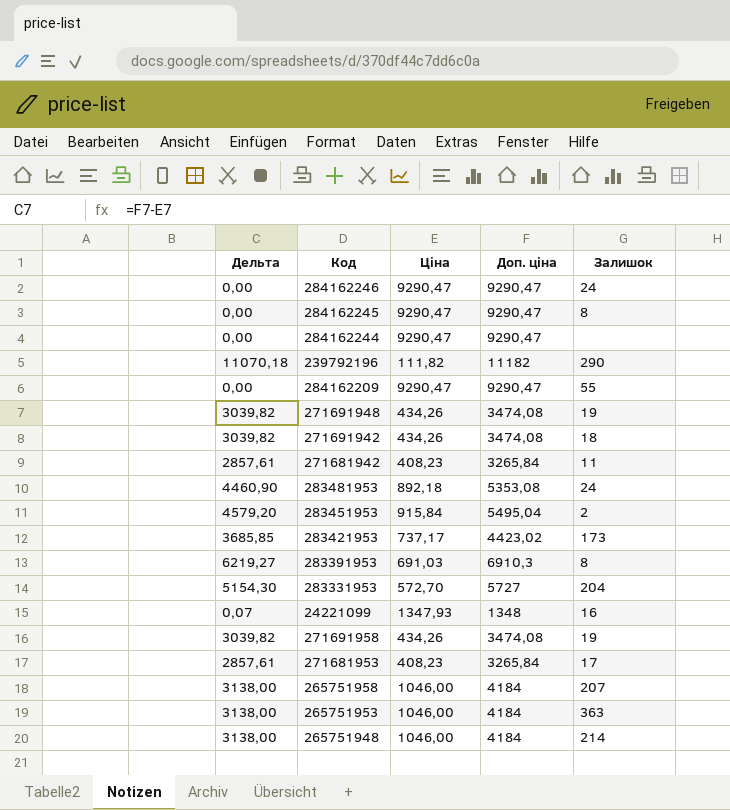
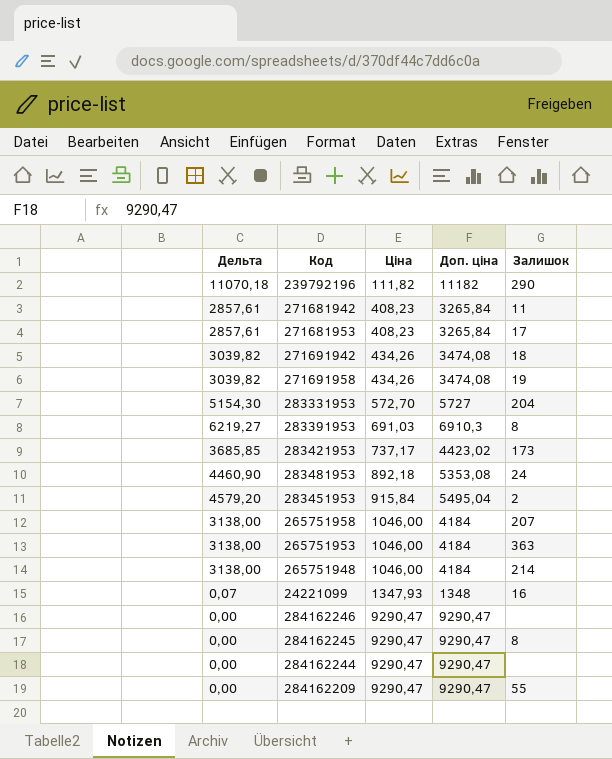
row order: none -> Ціна ascending
row 271691948: 3039,82 | 434,26 | 3474,08 | 19 -> none
284162246 | Залишок: 24 -> none

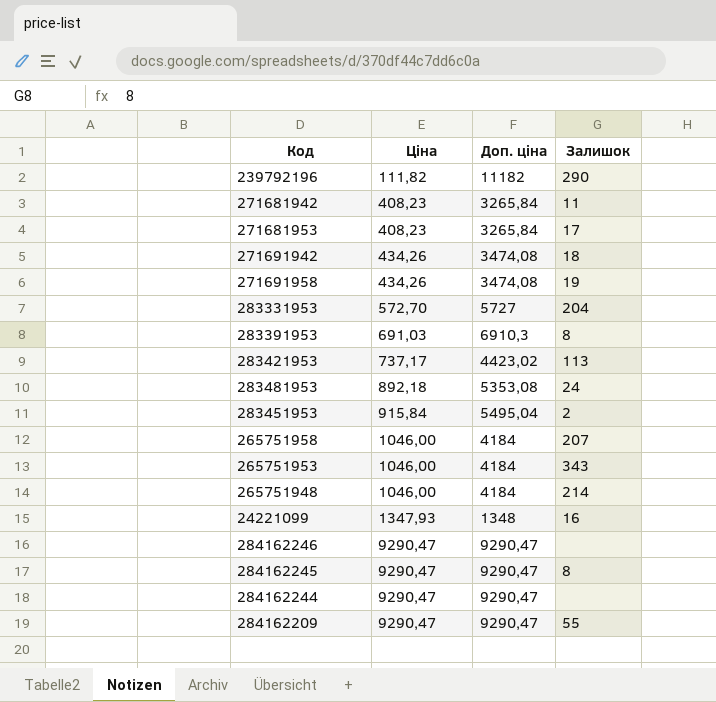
column Дельта | formula: [Доп. ціна] - [Ціна] -> none
283421953 | Залишок: 173 -> 113
265751953 | Залишок: 363 -> 343

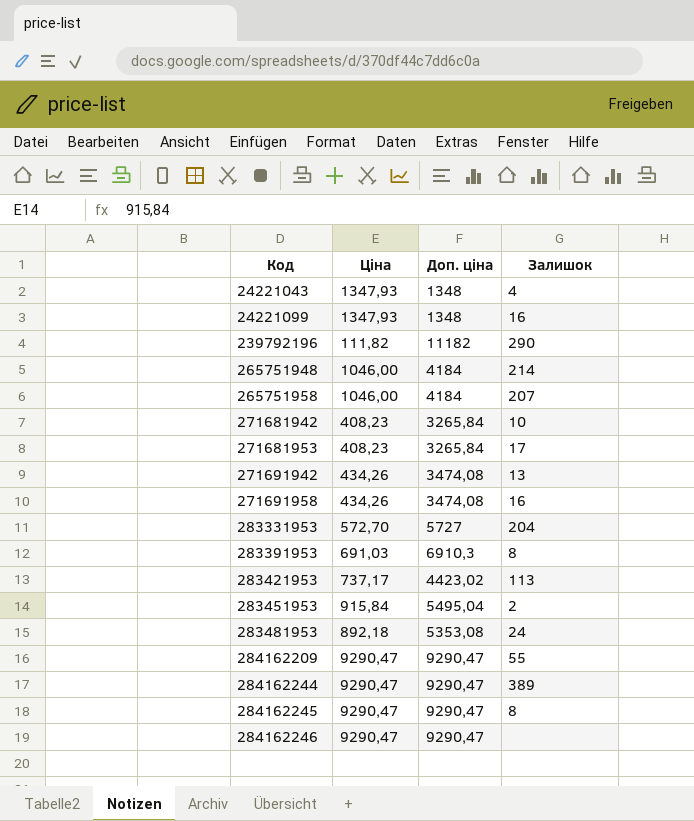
row order: Ціна ascending -> Код ascending
row 265751953: 1046,00 | 4184 | 343 -> none
row 24221043: none -> 1347,93 | 1348 | 4
271681942 | Залишок: 11 -> 10
271691942 | Залишок: 18 -> 13
271691958 | Залишок: 19 -> 16
284162244 | Залишок: none -> 389

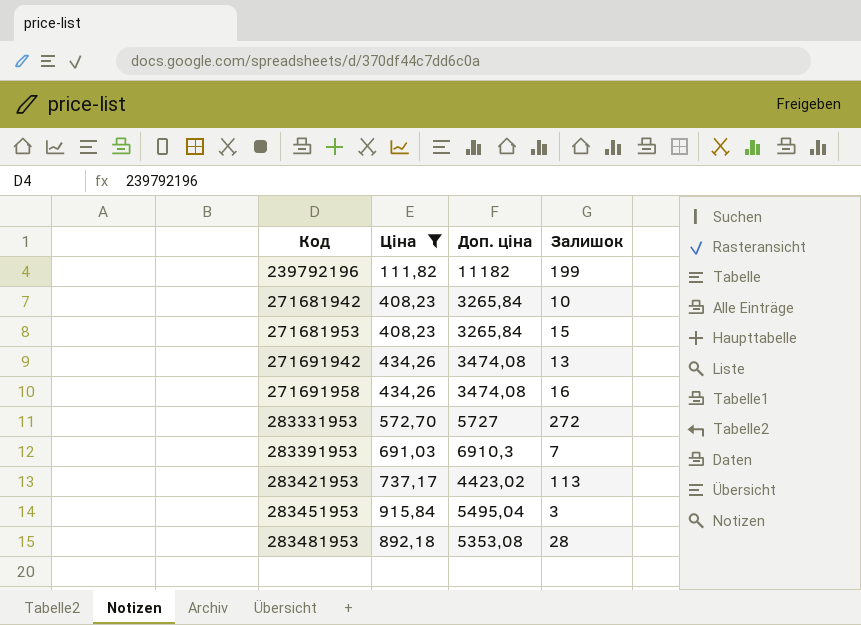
filter: none -> Ціна <= 915,84
239792196 | Залишок: 290 -> 199
271681953 | Залишок: 17 -> 15
283331953 | Залишок: 204 -> 272
283391953 | Залишок: 8 -> 7
283451953 | Залишок: 2 -> 3
283481953 | Залишок: 24 -> 28

